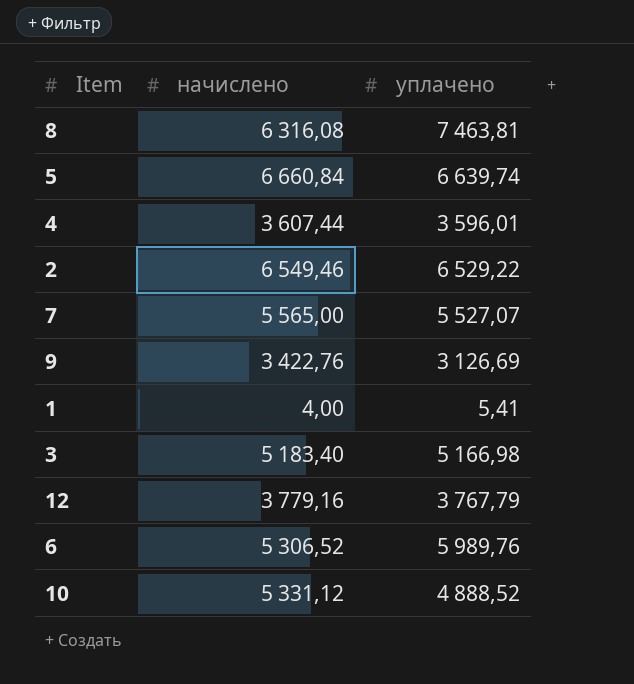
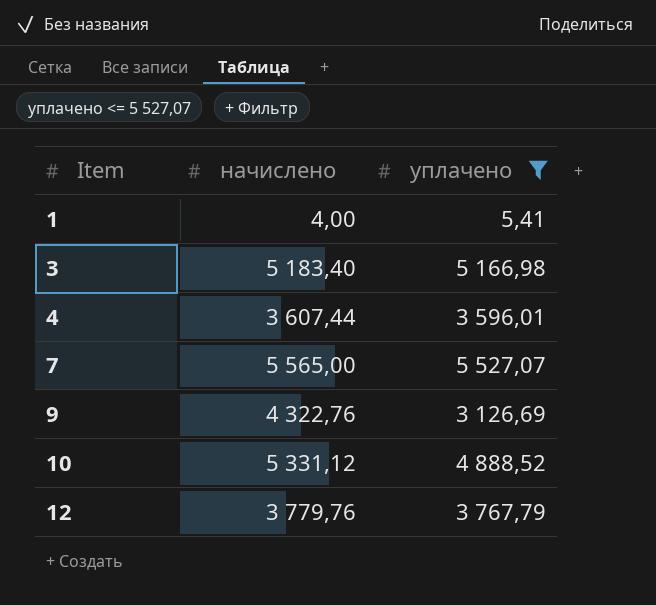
filter: none -> уплачено <= 5 527,07
row order: none -> Item ascending
9 | начислено: 3 422,76 -> 4 322,76
12 | начислено: 3 779,16 -> 3 779,76

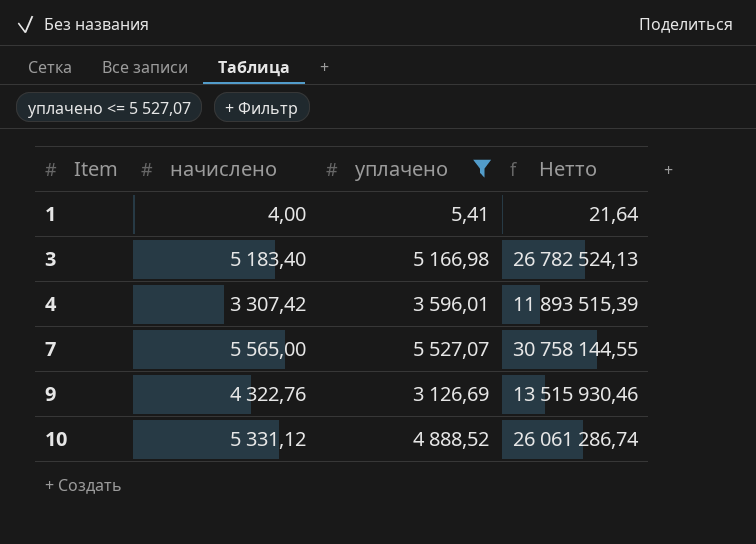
column Нетто | formula: none -> [начислено] * [уплачено]
row 12: 3 779,76 | 3 767,79 -> none
4 | начислено: 3 607,44 -> 3 307,42

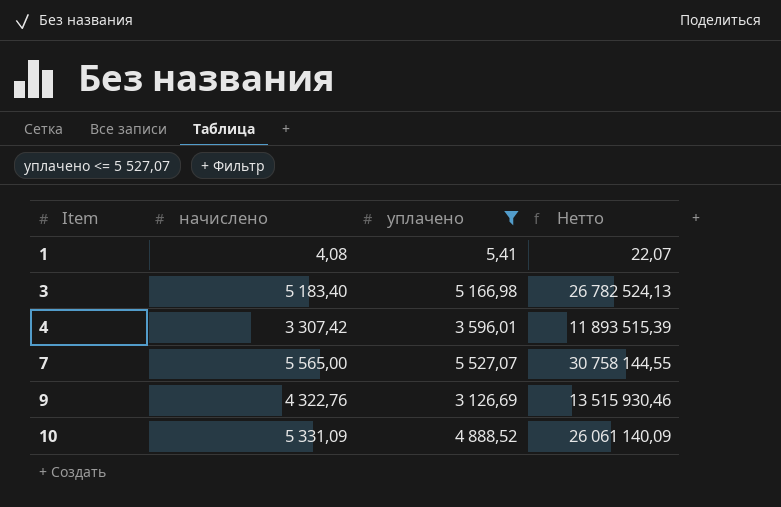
1 | начислено: 4,00 -> 4,08
1 | Нетто: 21,64 -> 22,07
10 | начислено: 5 331,12 -> 5 331,09
10 | Нетто: 26 061 286,74 -> 26 061 140,09

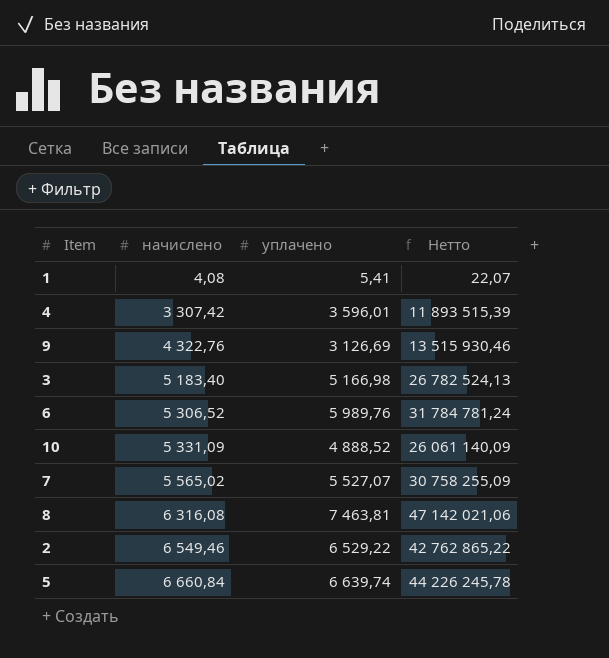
filter: уплачено <= 5 527,07 -> none
row order: Item ascending -> начислено ascending
7 | начислено: 5 565,00 -> 5 565,02
7 | Нетто: 30 758 144,55 -> 30 758 255,09

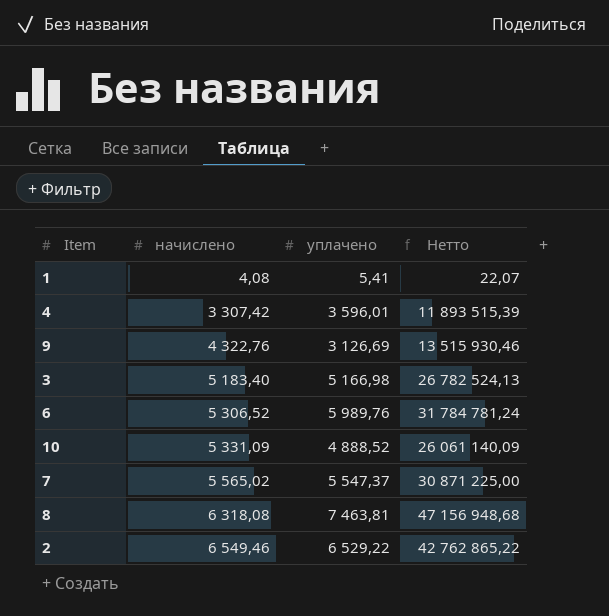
row 5: 6 660,84 | 6 639,74 | 44 226 245,78 -> none
7 | уплачено: 5 527,07 -> 5 547,37
7 | Нетто: 30 758 255,09 -> 30 871 225,00
8 | начислено: 6 316,08 -> 6 318,08
8 | Нетто: 47 142 021,06 -> 47 156 948,68

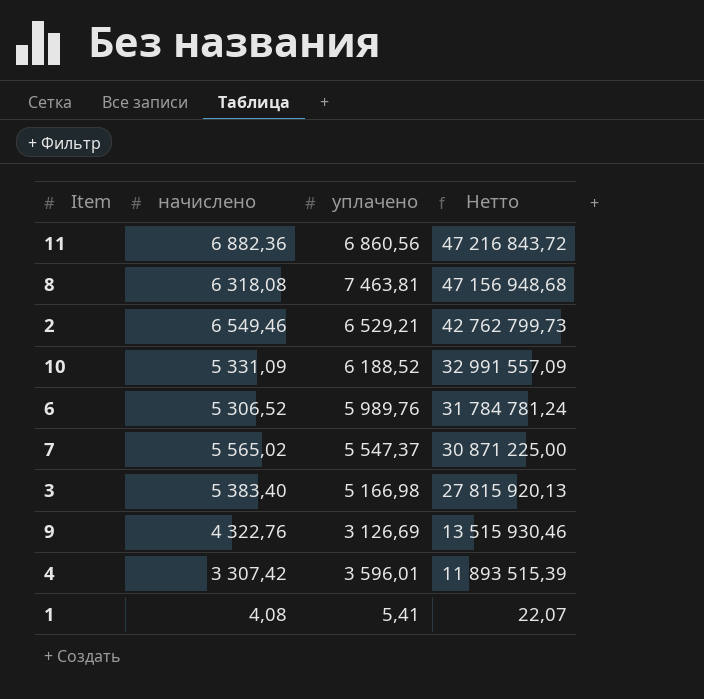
row order: начислено ascending -> Нетто descending
row 11: none -> 6 882,36 | 6 860,56 | 47 216 843,72
2 | уплачено: 6 529,22 -> 6 529,21
2 | Нетто: 42 762 865,22 -> 42 762 799,73
10 | уплачено: 4 888,52 -> 6 188,52
10 | Нетто: 26 061 140,09 -> 32 991 557,09
3 | начислено: 5 183,40 -> 5 383,40
3 | Нетто: 26 782 524,13 -> 27 815 920,13

